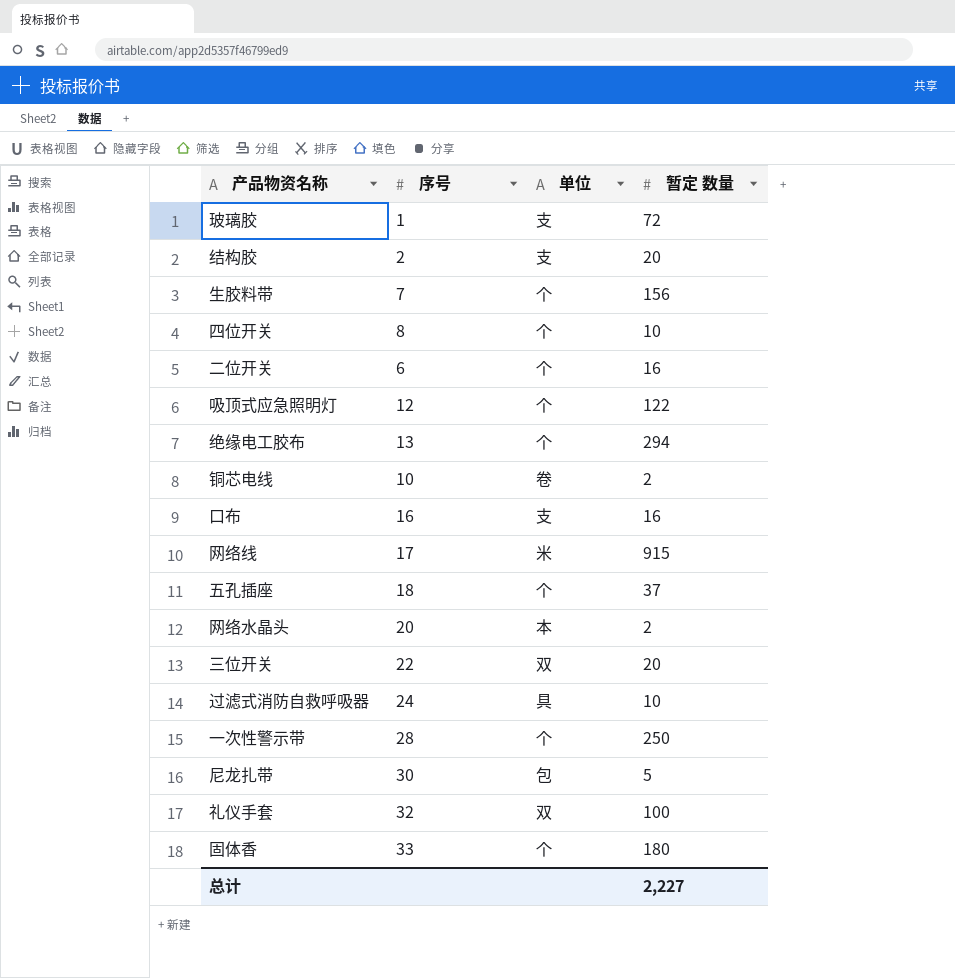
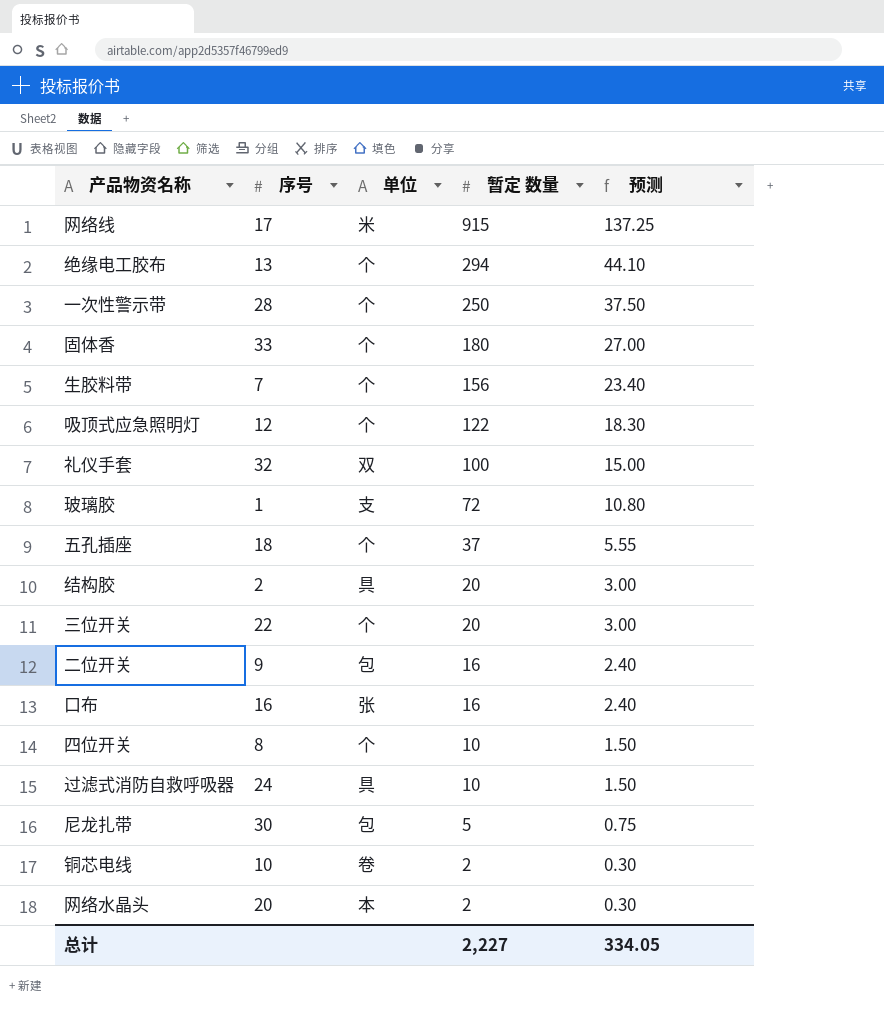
row order: none -> 暂定 数量 descending
column 预测 | formula: none -> [暂定 数量] * 0.15
结构胶 | 单位: 支 -> 具
三位开关 | 单位: 双 -> 个
二位开关 | 序号: 6 -> 9
二位开关 | 单位: 个 -> 包
口布 | 单位: 支 -> 张

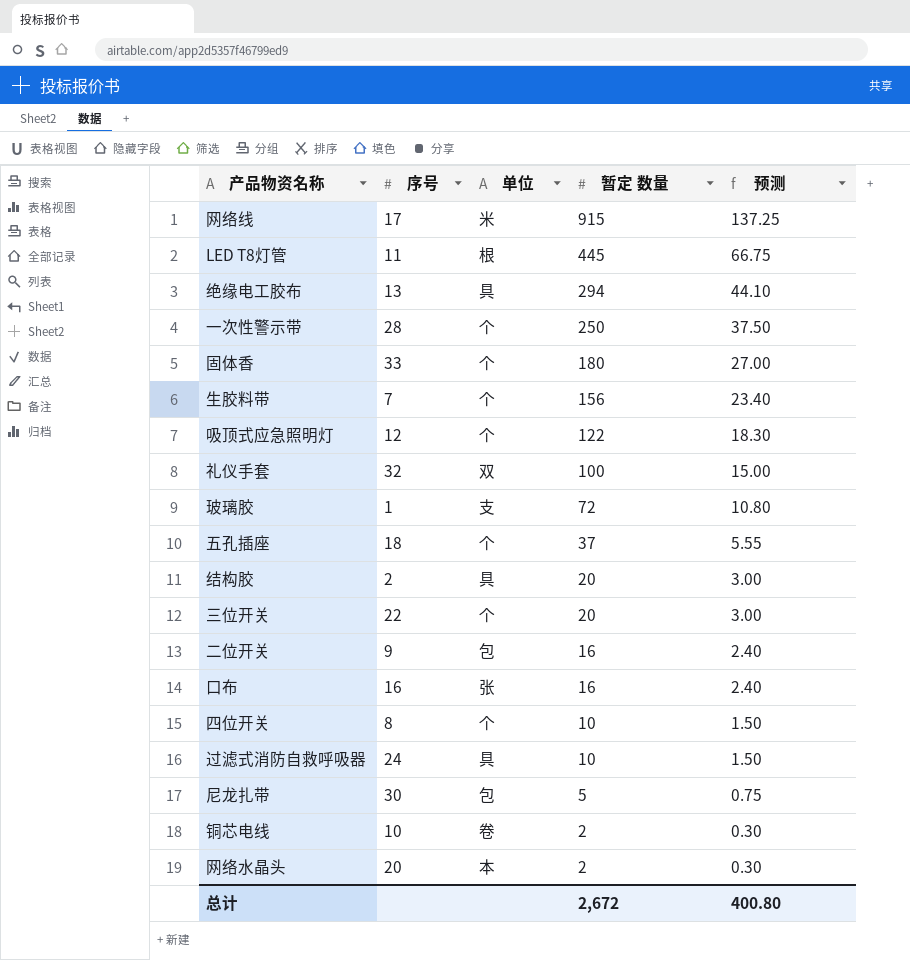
row LED T8灯管: none -> 11 | 根 | 445 | 66.75
绝缘电工胶布 | 单位: 个 -> 具
总计 | 暂定 数量: 2,227 -> 2,672
总计 | 预测: 334.05 -> 400.80

